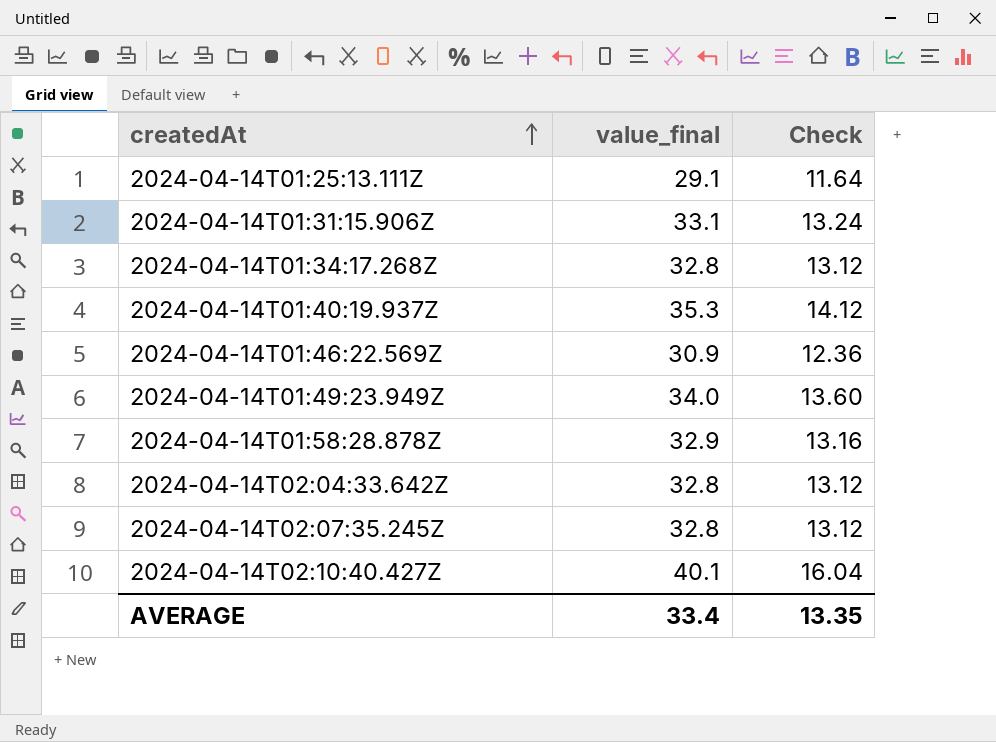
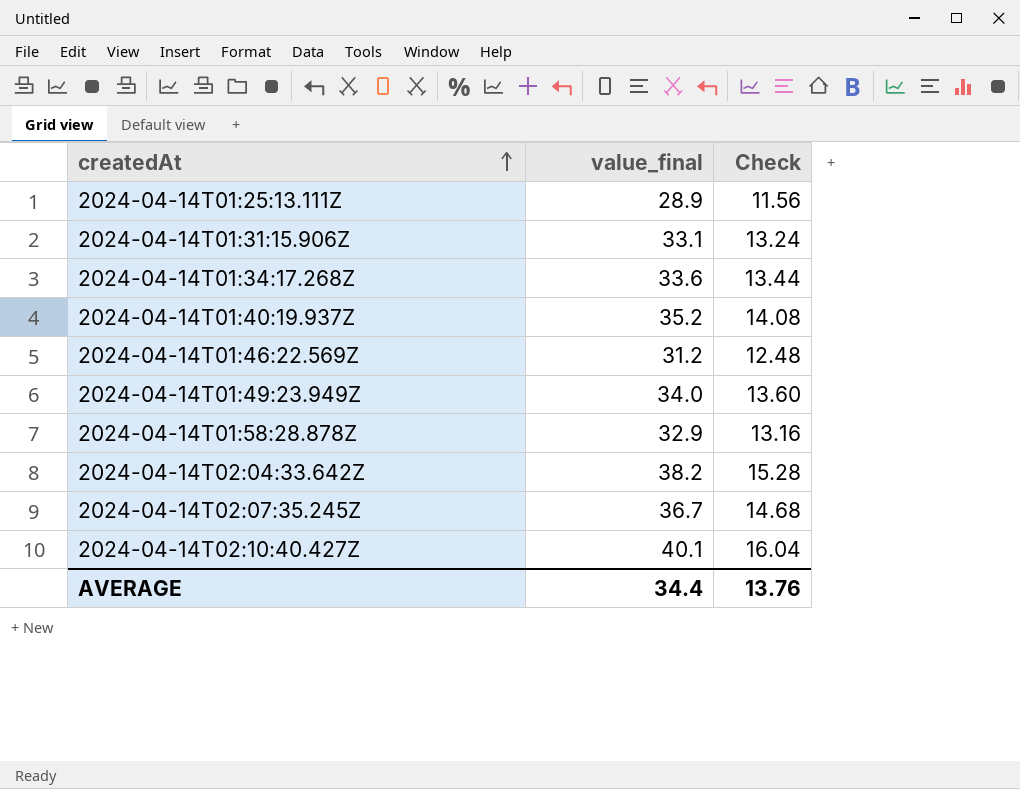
2024-04-14T01:25:13.111Z | value_final: 29.1 -> 28.9
2024-04-14T01:25:13.111Z | Check: 11.64 -> 11.56
2024-04-14T01:34:17.268Z | value_final: 32.8 -> 33.6
2024-04-14T01:34:17.268Z | Check: 13.12 -> 13.44
2024-04-14T01:40:19.937Z | value_final: 35.3 -> 35.2
2024-04-14T01:40:19.937Z | Check: 14.12 -> 14.08
2024-04-14T01:46:22.569Z | value_final: 30.9 -> 31.2
2024-04-14T01:46:22.569Z | Check: 12.36 -> 12.48
2024-04-14T02:04:33.642Z | value_final: 32.8 -> 38.2
2024-04-14T02:04:33.642Z | Check: 13.12 -> 15.28
2024-04-14T02:07:35.245Z | value_final: 32.8 -> 36.7
2024-04-14T02:07:35.245Z | Check: 13.12 -> 14.68
AVERAGE | value_final: 33.4 -> 34.4
AVERAGE | Check: 13.35 -> 13.76

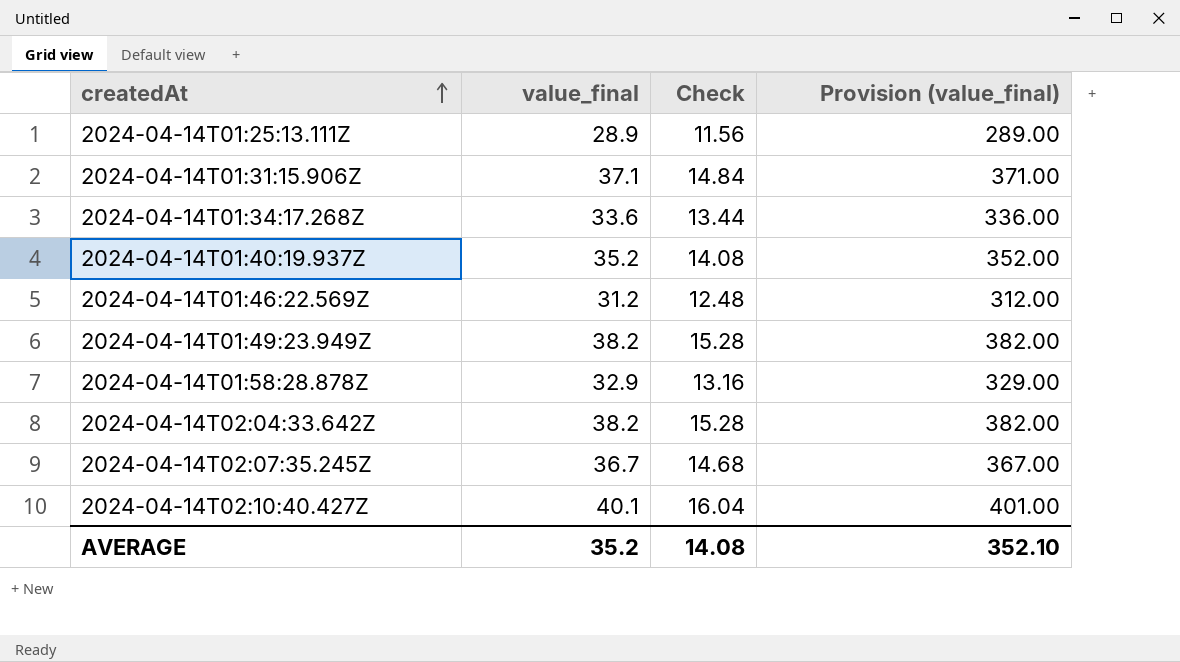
column Provision (value_final) | formula: none -> [value_final] * 10
2024-04-14T01:31:15.906Z | value_final: 33.1 -> 37.1
2024-04-14T01:31:15.906Z | Check: 13.24 -> 14.84
2024-04-14T01:49:23.949Z | value_final: 34.0 -> 38.2
2024-04-14T01:49:23.949Z | Check: 13.60 -> 15.28
AVERAGE | value_final: 34.4 -> 35.2
AVERAGE | Check: 13.76 -> 14.08

